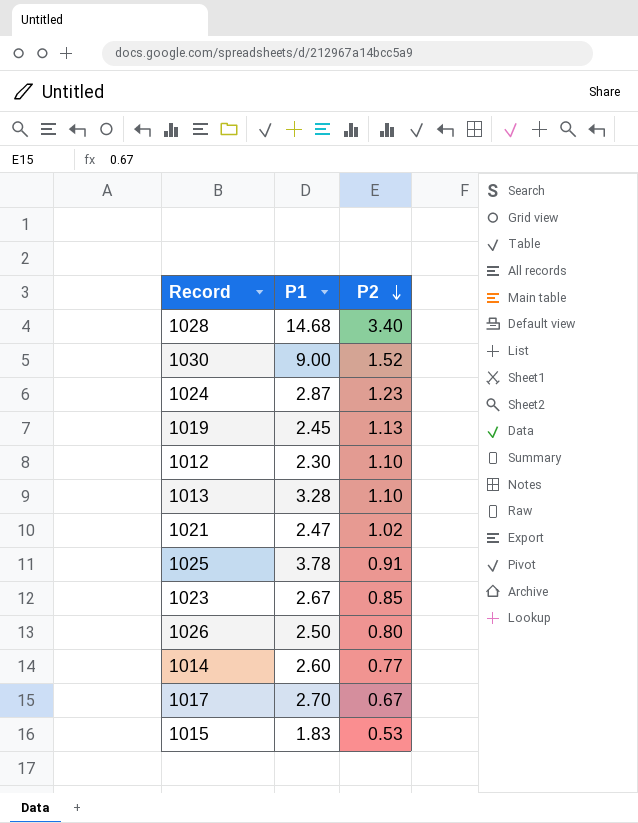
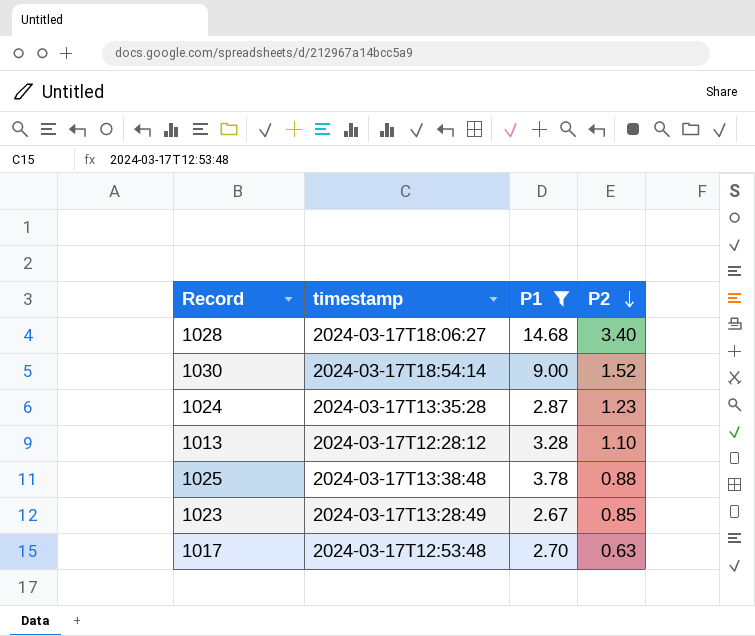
filter: none -> P1 >= 2.67
column timestamp | position: none -> 2
1025 | P2: 0.91 -> 0.88
1017 | P2: 0.67 -> 0.63

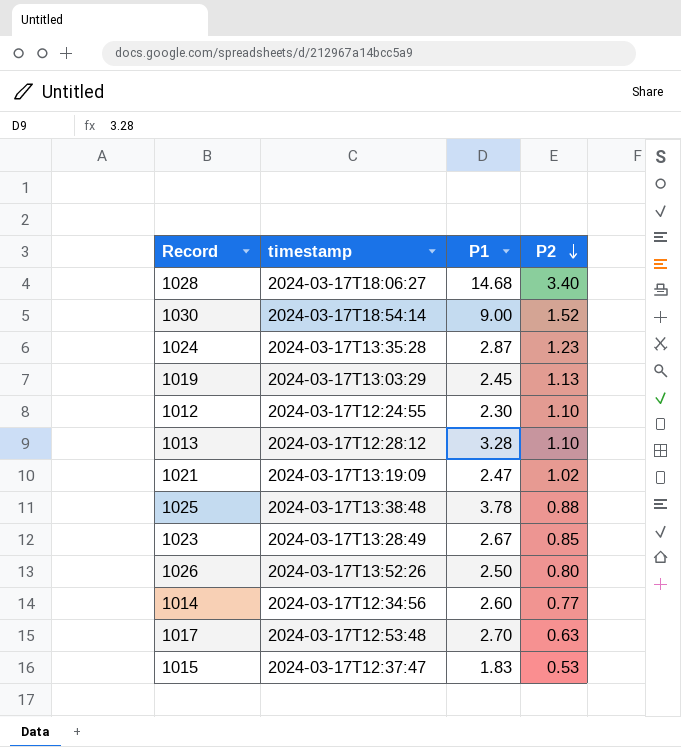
filter: P1 >= 2.67 -> none

